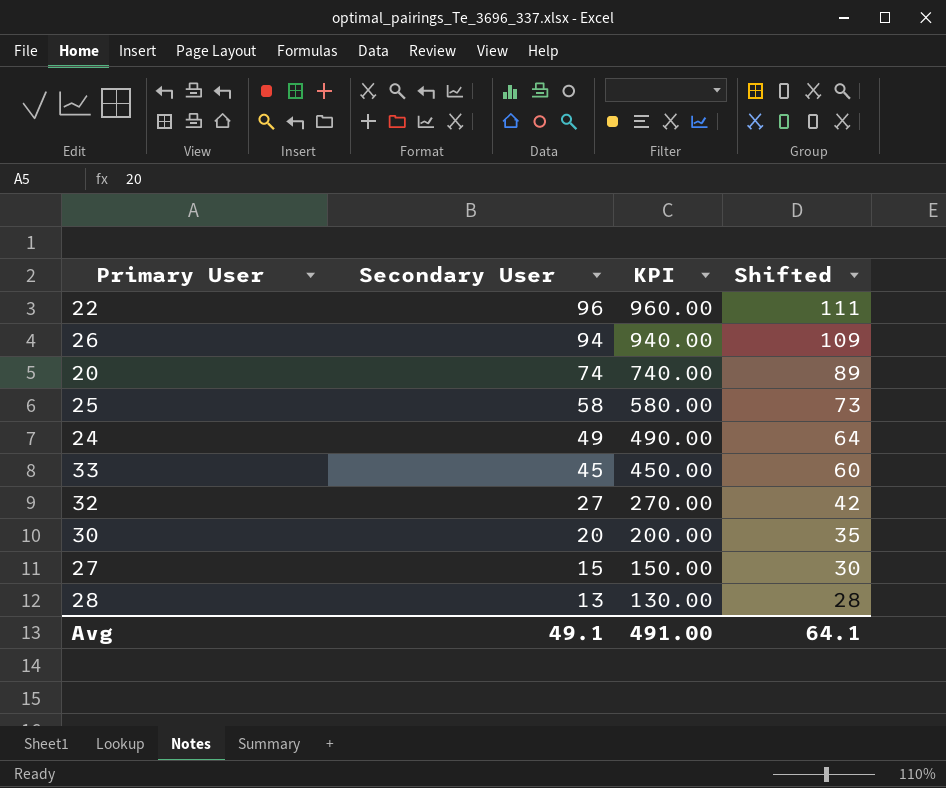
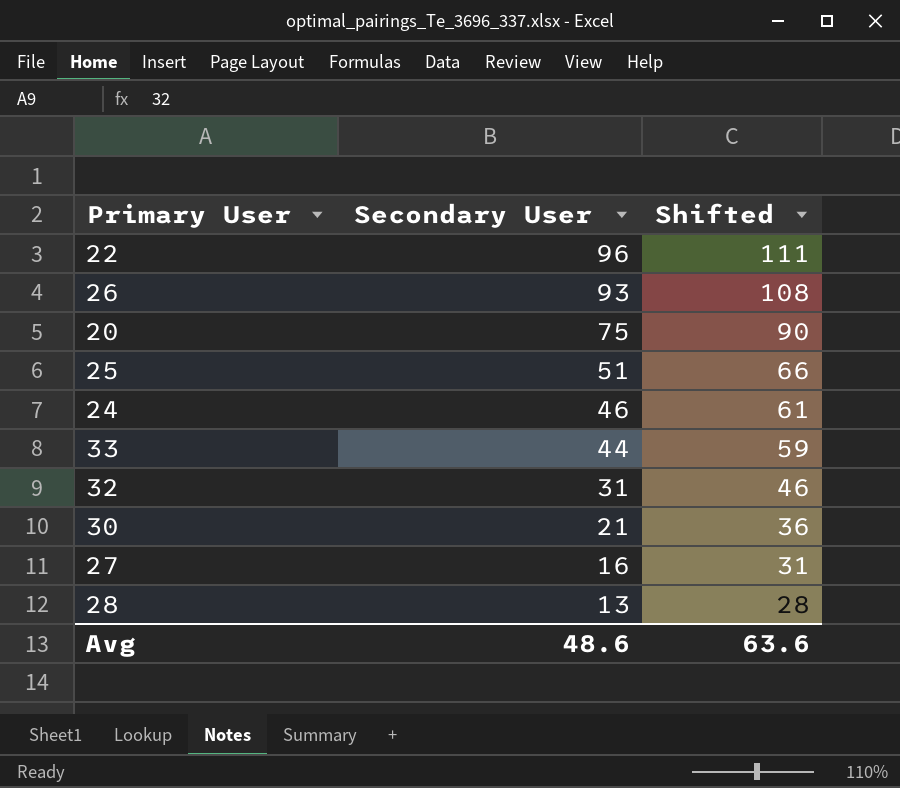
column KPI | formula: [Secondary User] * 10 -> none
26 | Secondary User: 94 -> 93
26 | Shifted: 109 -> 108
20 | Secondary User: 74 -> 75
20 | Shifted: 89 -> 90
25 | Secondary User: 58 -> 51
25 | Shifted: 73 -> 66
24 | Secondary User: 49 -> 46
24 | Shifted: 64 -> 61
33 | Secondary User: 45 -> 44
33 | Shifted: 60 -> 59
32 | Secondary User: 27 -> 31
32 | Shifted: 42 -> 46
30 | Secondary User: 20 -> 21
30 | Shifted: 35 -> 36
27 | Secondary User: 15 -> 16
27 | Shifted: 30 -> 31
Avg | Secondary User: 49.1 -> 48.6
Avg | Shifted: 64.1 -> 63.6

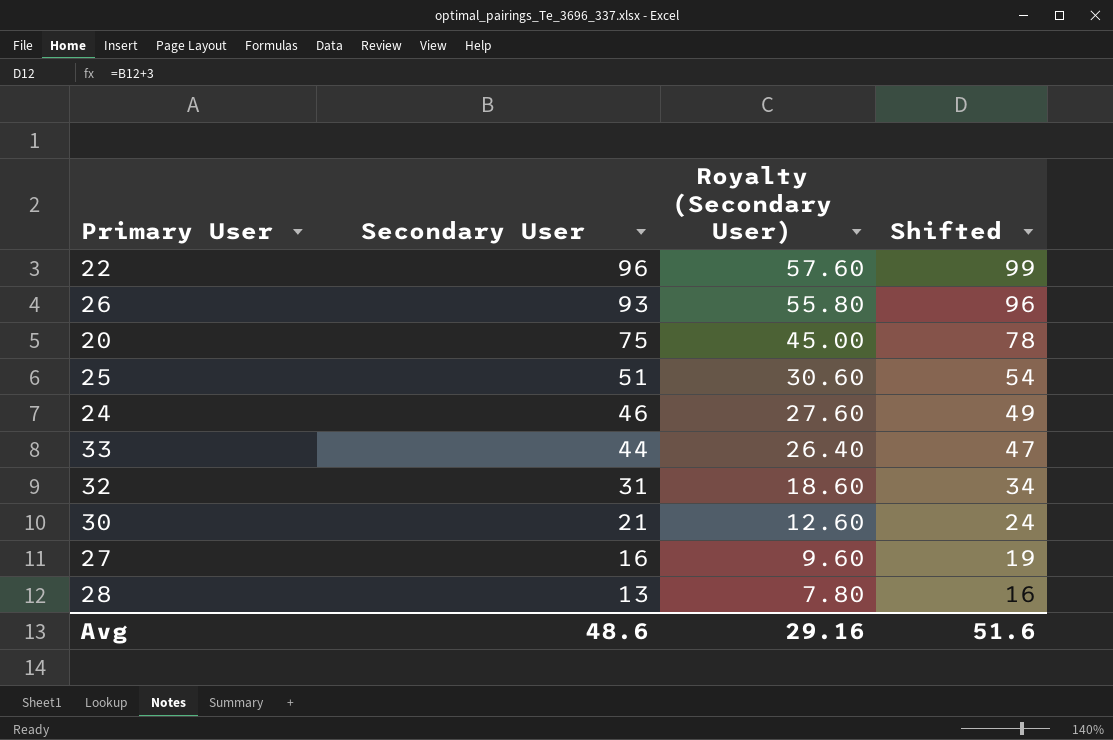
column Royalty (Secondary User) | formula: none -> [Secondary User] * 0.6
column Shifted | formula: [Secondary User] + 15 -> [Secondary User] + 3
Avg | Shifted: 63.6 -> 51.6

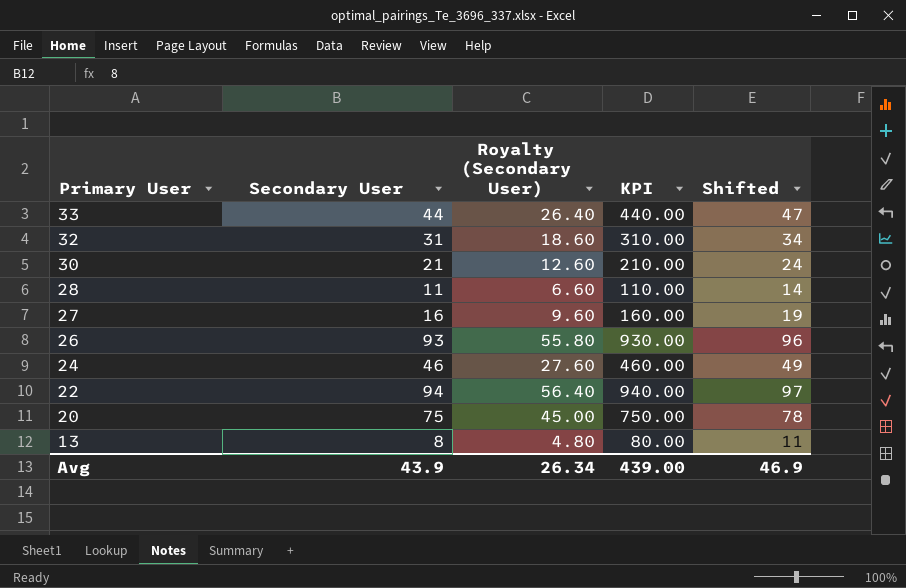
row order: Secondary User descending -> Primary User descending
column KPI | formula: none -> [Secondary User] * 10
row 25: 51 | 30.60 | 54 -> none
28 | Secondary User: 13 -> 11
28 | Royalty (Secondary User): 7.80 -> 6.60
28 | Shifted: 16 -> 14
22 | Secondary User: 96 -> 94
22 | Royalty (Secondary User): 57.60 -> 56.40
22 | Shifted: 99 -> 97
row 13: none -> 8 | 4.80 | 80.00 | 11
Avg | Secondary User: 48.6 -> 43.9
Avg | Royalty (Secondary User): 29.16 -> 26.34
Avg | Shifted: 51.6 -> 46.9

